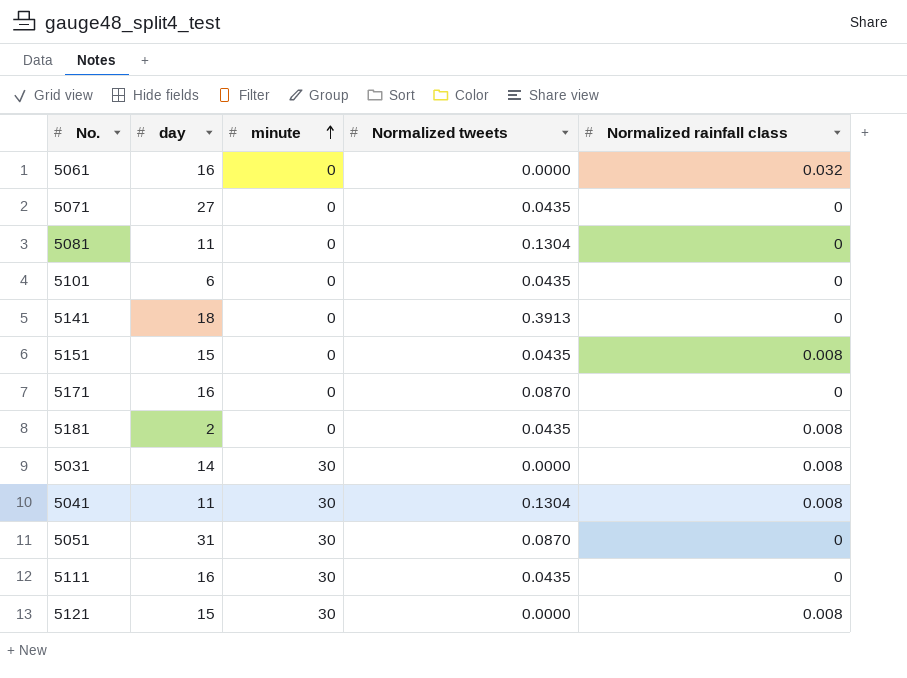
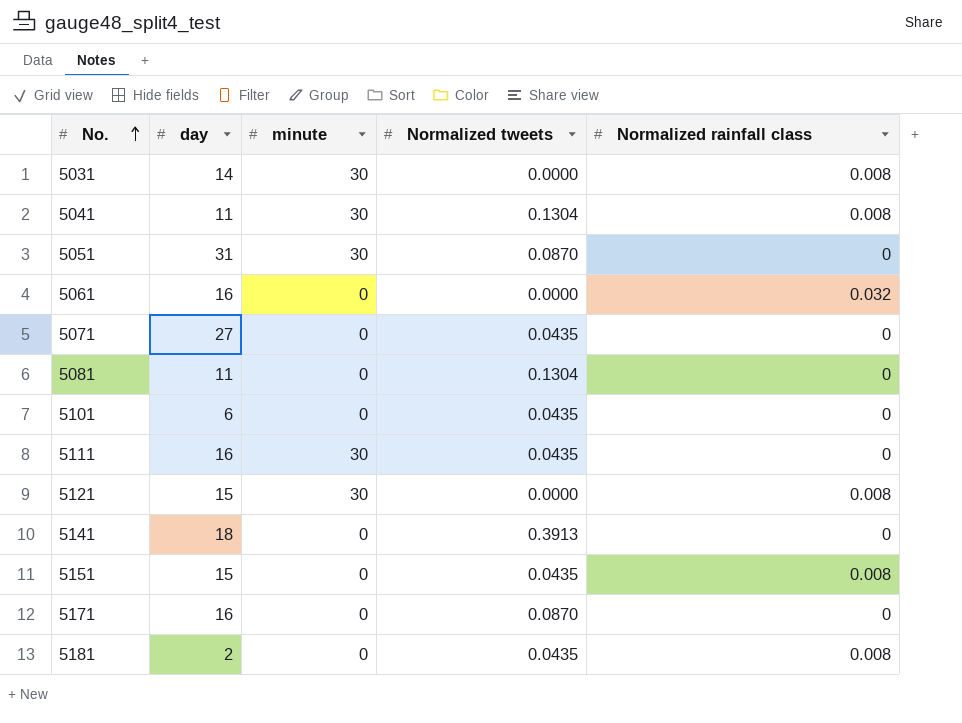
row order: minute ascending -> No. ascending

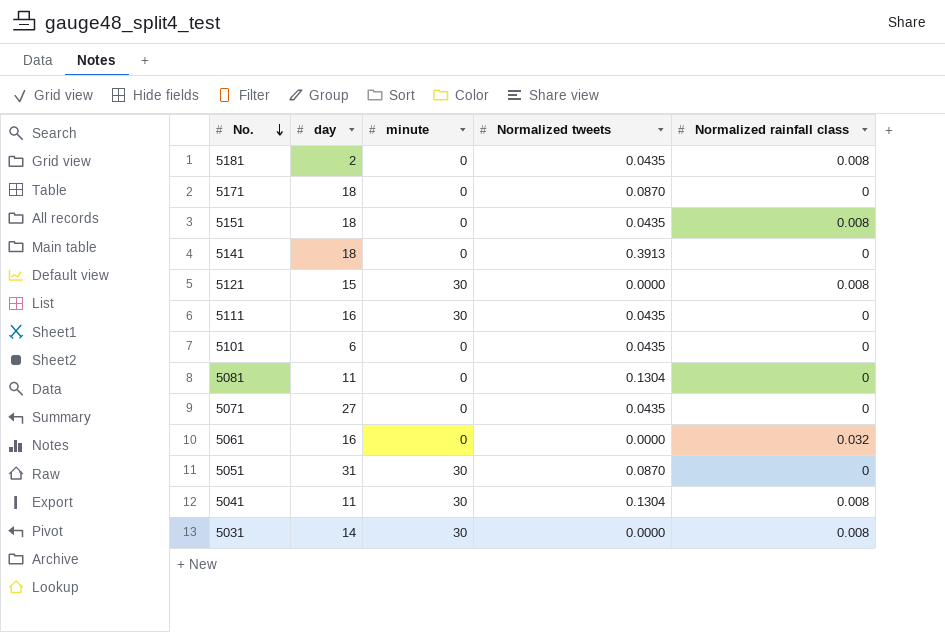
row order: No. ascending -> No. descending
5171 | day: 16 -> 18
5151 | day: 15 -> 18

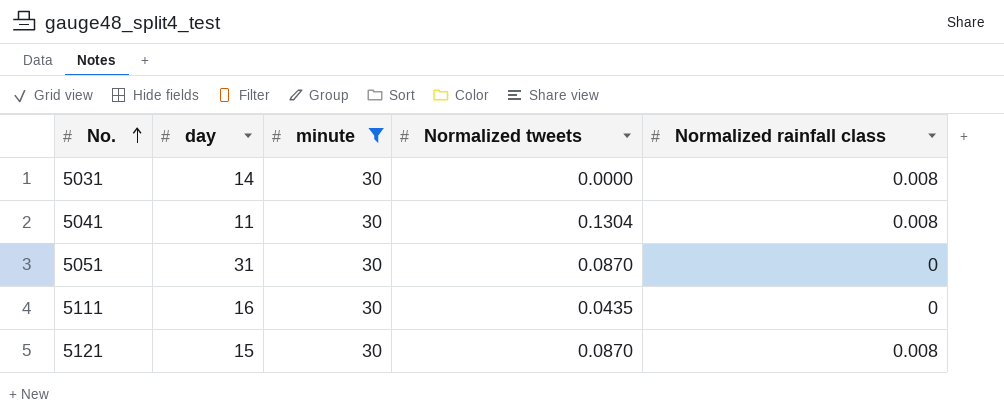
filter: none -> minute = 30
row order: No. descending -> No. ascending
5121 | Normalized tweets: 0.0000 -> 0.0870

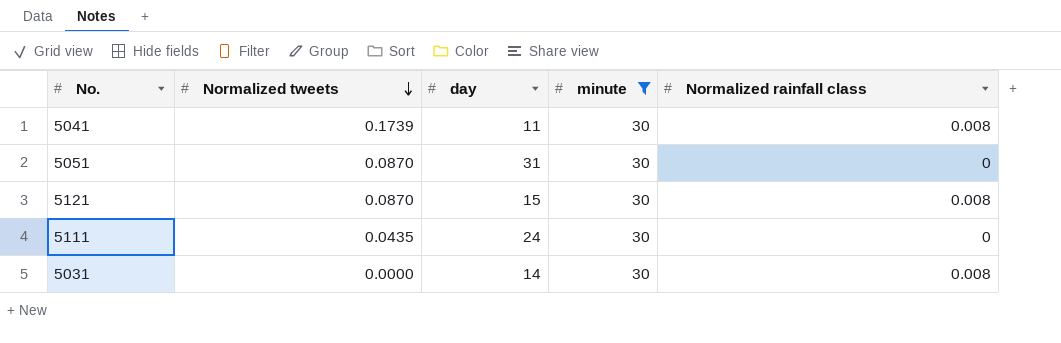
row order: No. ascending -> Normalized tweets descending
column Normalized tweets | position: 4 -> 2
5041 | Normalized tweets: 0.1304 -> 0.1739
5111 | day: 16 -> 24

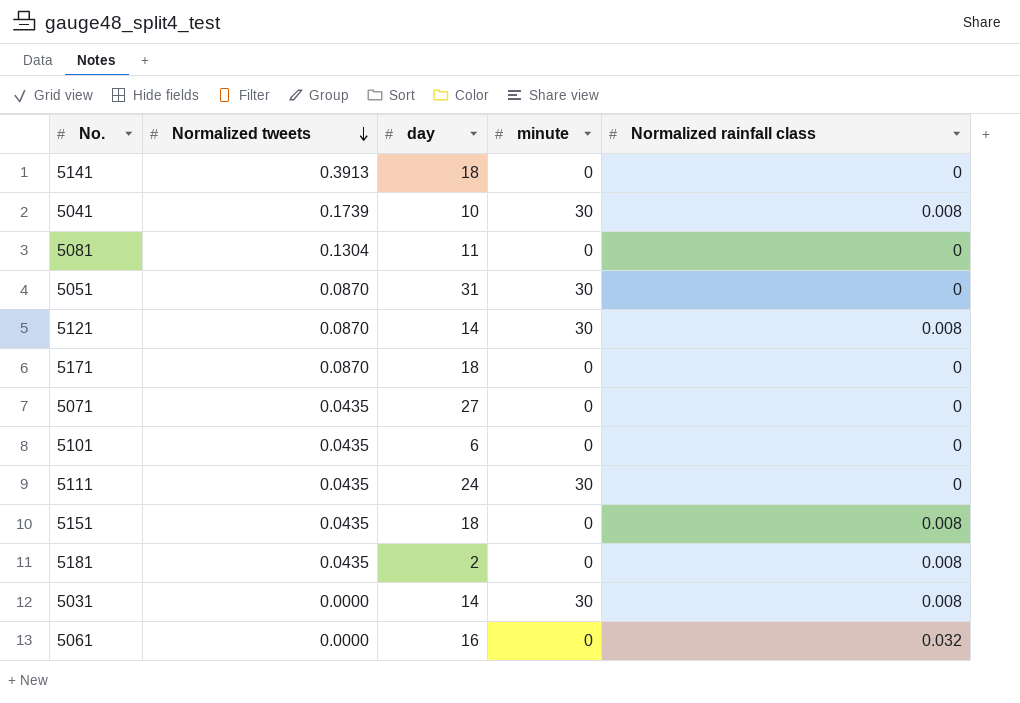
filter: minute = 30 -> none
5041 | day: 11 -> 10
5121 | day: 15 -> 14

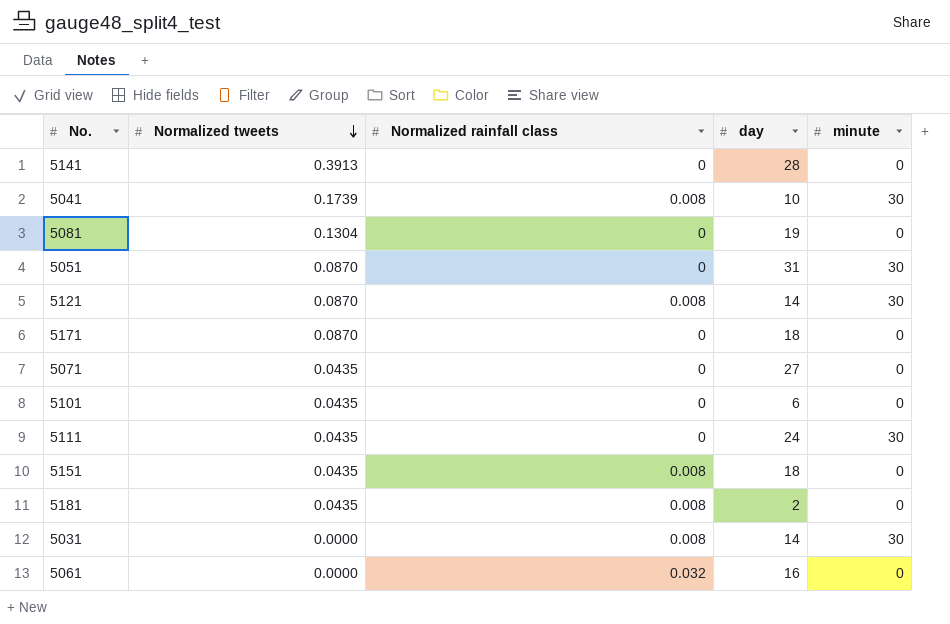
column Normalized rainfall class | position: 5 -> 3
5141 | day: 18 -> 28
5081 | day: 11 -> 19

